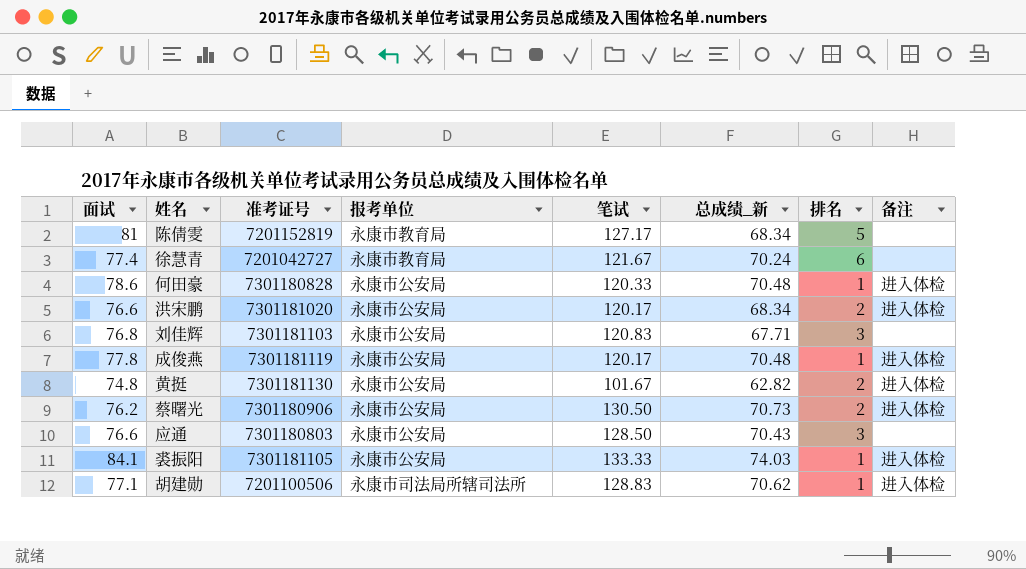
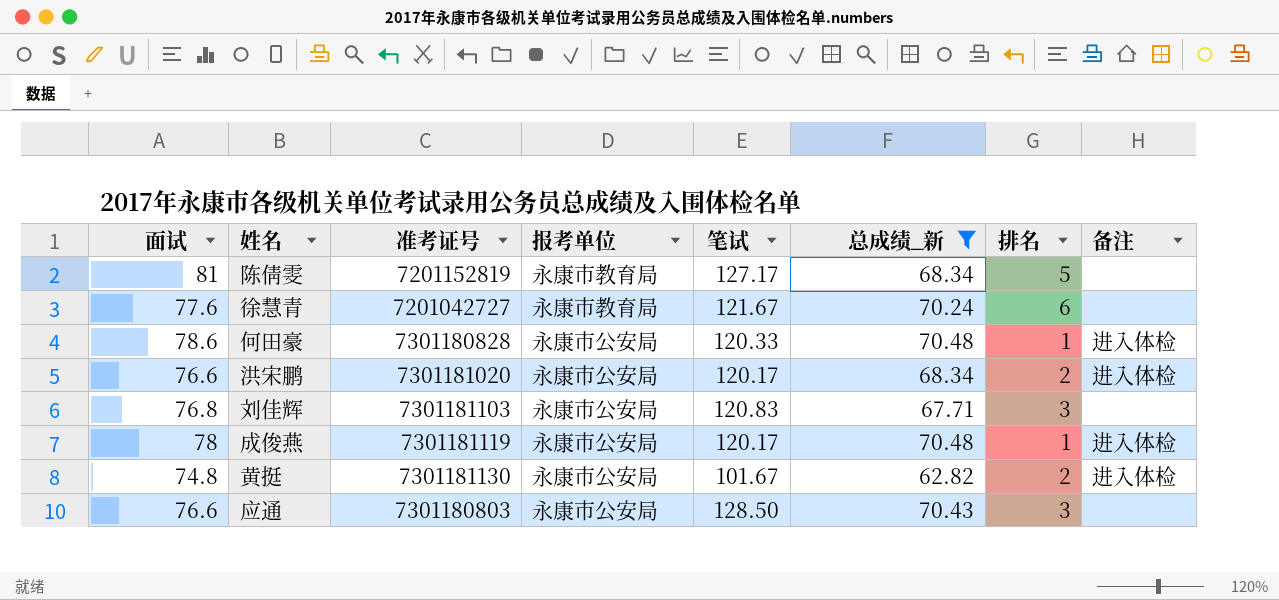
filter: none -> 总成绩_新 <= 70.48
徐慧青 | 面试: 77.4 -> 77.6
成俊燕 | 面试: 77.8 -> 78

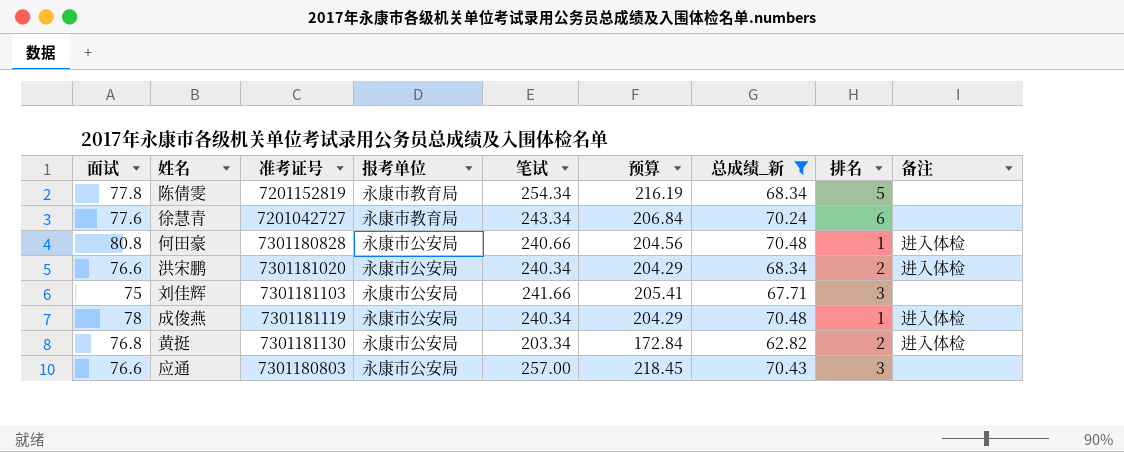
column 预算 | formula: none -> [笔试] * 0.85
陈倩雯 | 面试: 81 -> 77.8
陈倩雯 | 笔试: 127.17 -> 254.34
徐慧青 | 笔试: 121.67 -> 243.34
何田豪 | 面试: 78.6 -> 80.8
何田豪 | 笔试: 120.33 -> 240.66
洪宋鹏 | 笔试: 120.17 -> 240.34
刘佳辉 | 面试: 76.8 -> 75
刘佳辉 | 笔试: 120.83 -> 241.66
成俊燕 | 笔试: 120.17 -> 240.34
黄挺 | 面试: 74.8 -> 76.8
黄挺 | 笔试: 101.67 -> 203.34
应通 | 笔试: 128.50 -> 257.00

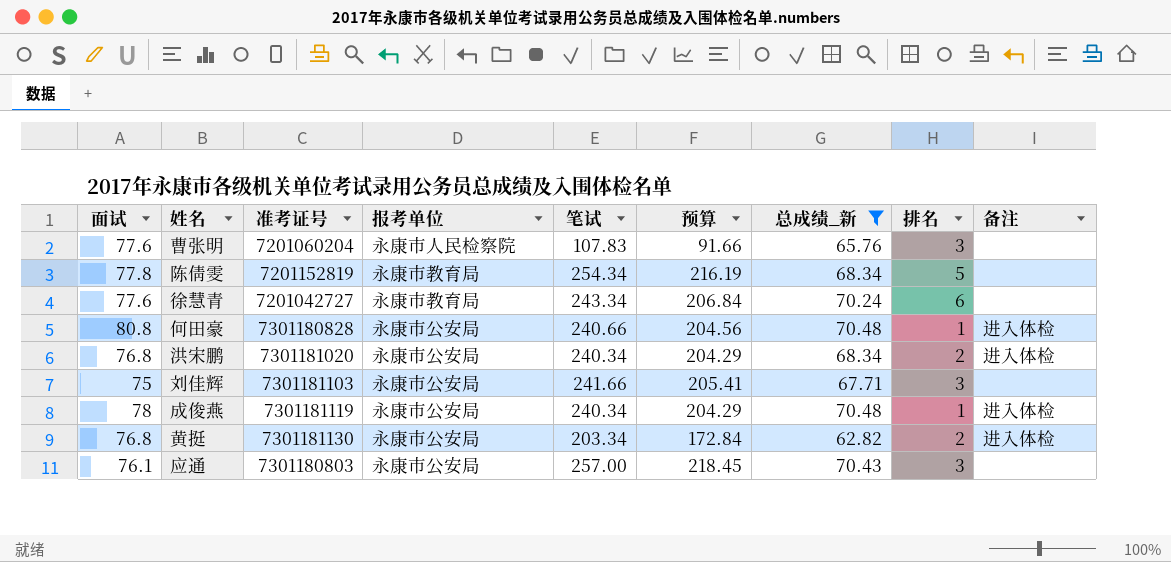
row 曹张明: none -> 77.6 | 7201060204 | 永康市人民检察院 | 107.83 | 91.66 | 65.76 | 3 | none
洪宋鹏 | 面试: 76.6 -> 76.8
应通 | 面试: 76.6 -> 76.1

